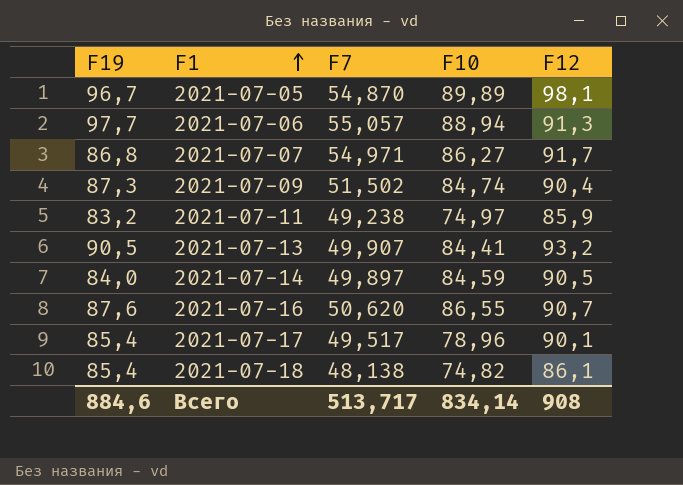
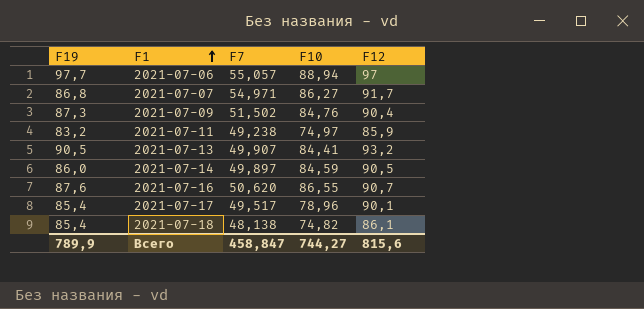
row 2021-07-05: 96,7 | 54,870 | 89,89 | 98,1 -> none
2021-07-06 | F12: 91,3 -> 97
2021-07-09 | F10: 84,74 -> 84,76
2021-07-14 | F19: 84,0 -> 86,0
Всего | F19: 884,6 -> 789,9
Всего | F7: 513,717 -> 458,847
Всего | F10: 834,14 -> 744,27
Всего | F12: 908 -> 815,6

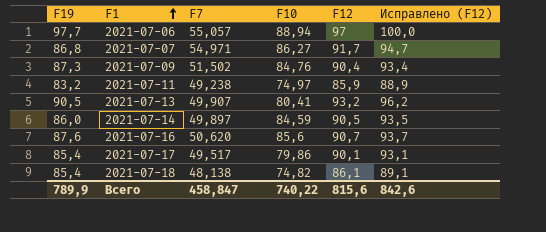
column Исправлено (F12) | formula: none -> [F12] + 3
2021-07-13 | F10: 84,41 -> 80,41
2021-07-16 | F10: 86,55 -> 85,6
2021-07-17 | F10: 78,96 -> 79,86
Всего | F10: 744,27 -> 740,22

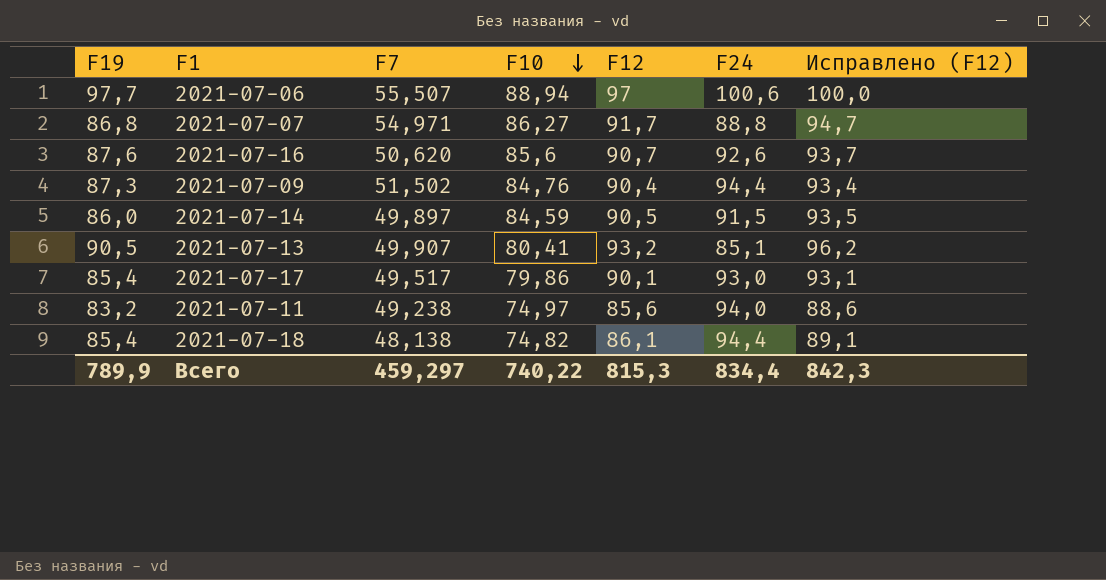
row order: F1 ascending -> F10 descending
column F24 | position: none -> 6
2021-07-06 | F7: 55,057 -> 55,507
2021-07-11 | F12: 85,9 -> 85,6
2021-07-11 | Исправлено (F12): 88,9 -> 88,6
Всего | F7: 458,847 -> 459,297
Всего | F12: 815,6 -> 815,3
Всего | Исправлено (F12): 842,6 -> 842,3

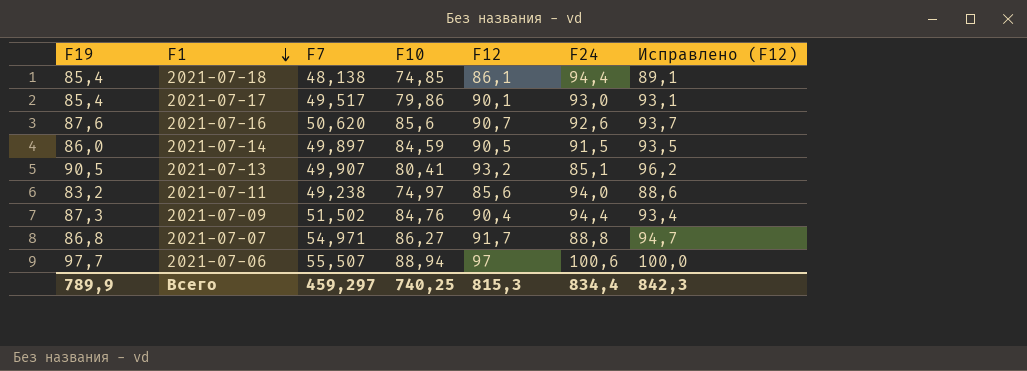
row order: F10 descending -> F1 descending
2021-07-18 | F10: 74,82 -> 74,85
Всего | F10: 740,22 -> 740,25

